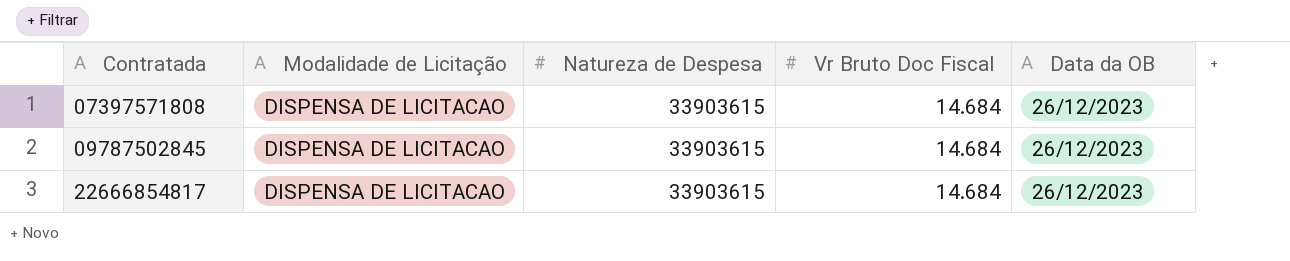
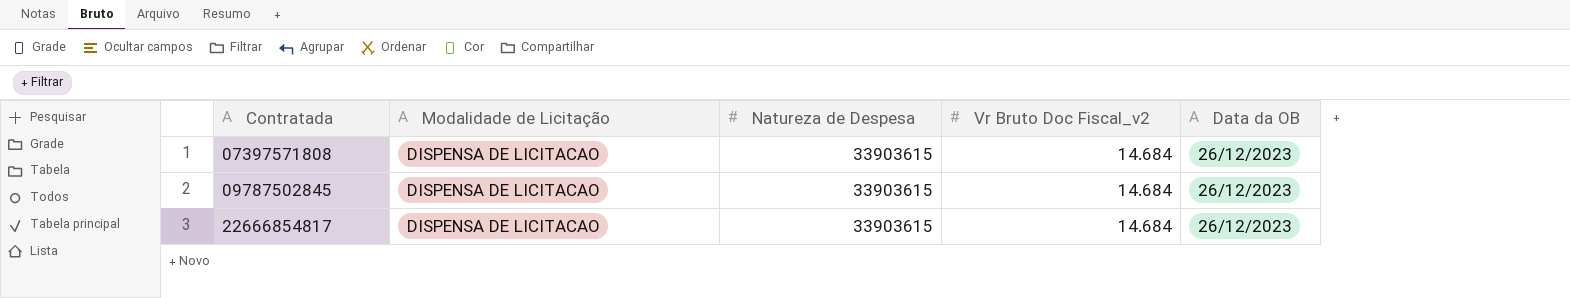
column name: Vr Bruto Doc Fiscal -> Vr Bruto Doc Fiscal_v2

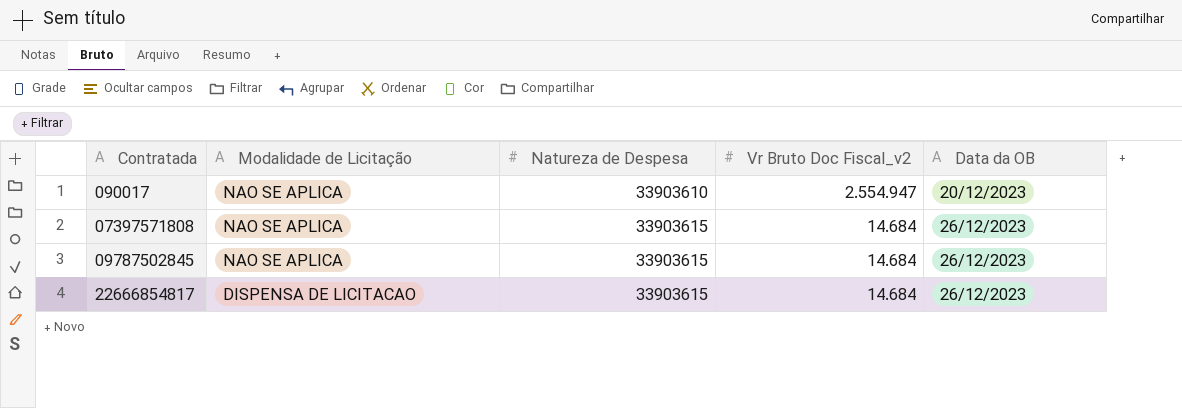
row 090017: none -> NAO SE APLICA | 33903610 | 2.554.947 | 20/12/2023
07397571808 | Modalidade de Licitação: DISPENSA DE LICITACAO -> NAO SE APLICA
09787502845 | Modalidade de Licitação: DISPENSA DE LICITACAO -> NAO SE APLICA

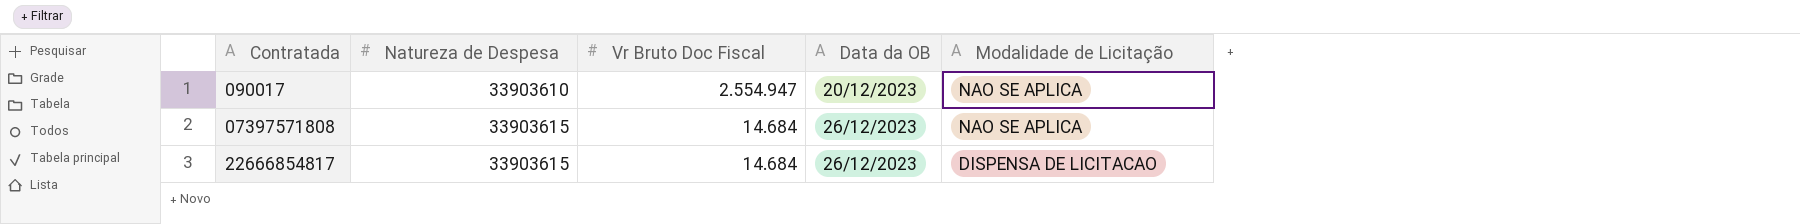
column name: Vr Bruto Doc Fiscal_v2 -> Vr Bruto Doc Fiscal
column Modalidade de Licitação | position: 2 -> 5
row 09787502845: NAO SE APLICA | 33903615 | 14.684 | 26/12/2023 -> none

